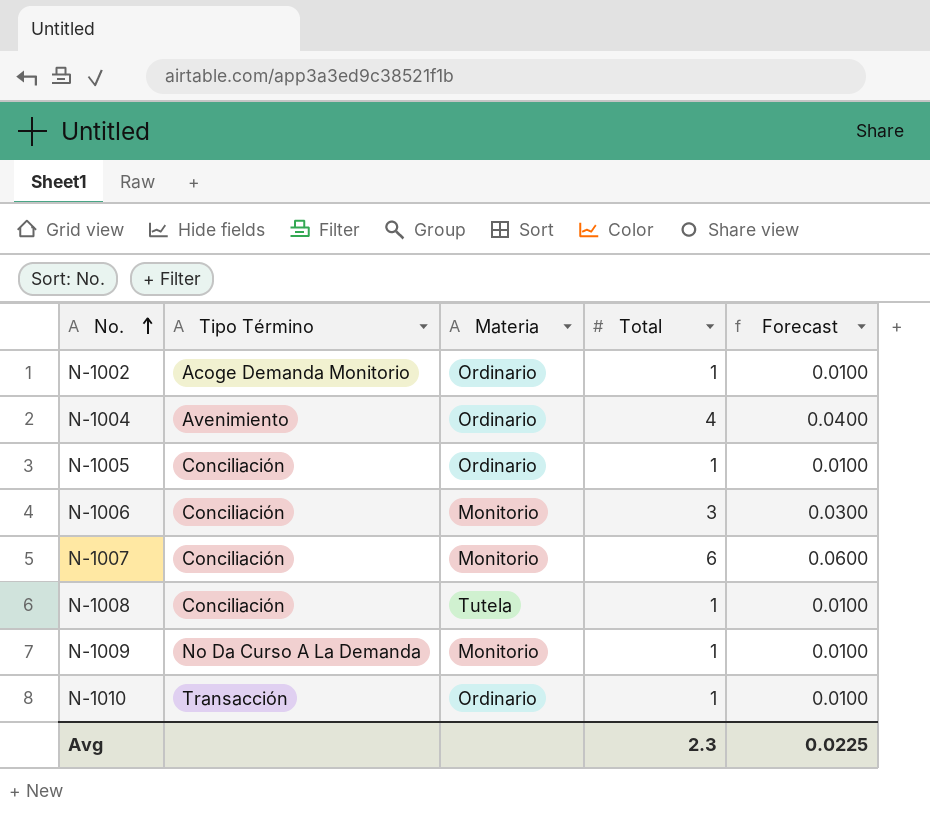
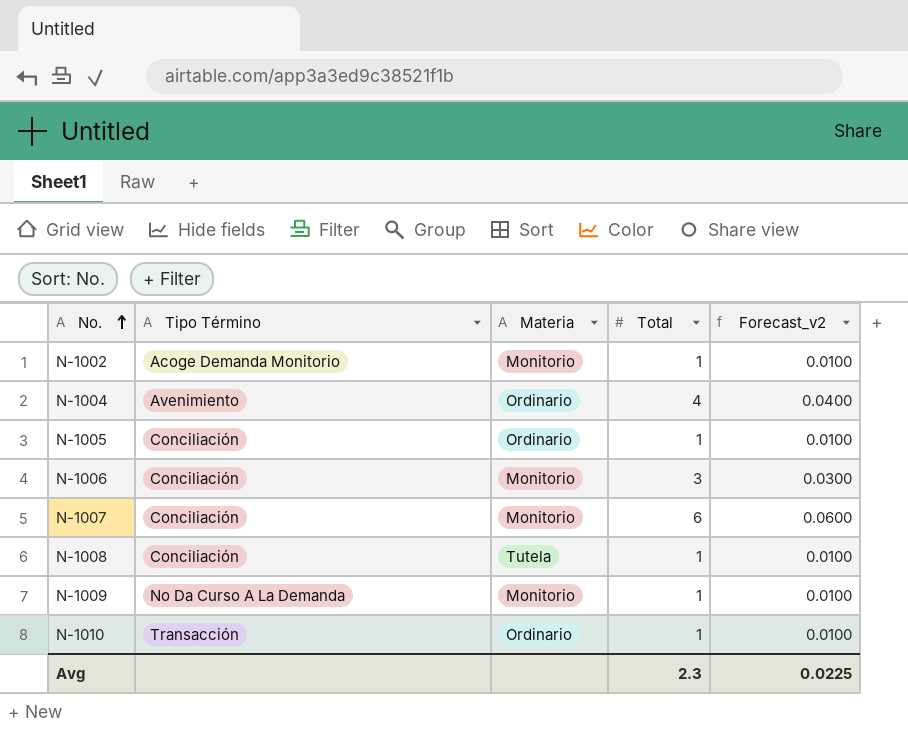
column name: Forecast -> Forecast_v2
N-1002 | Materia: Ordinario -> Monitorio

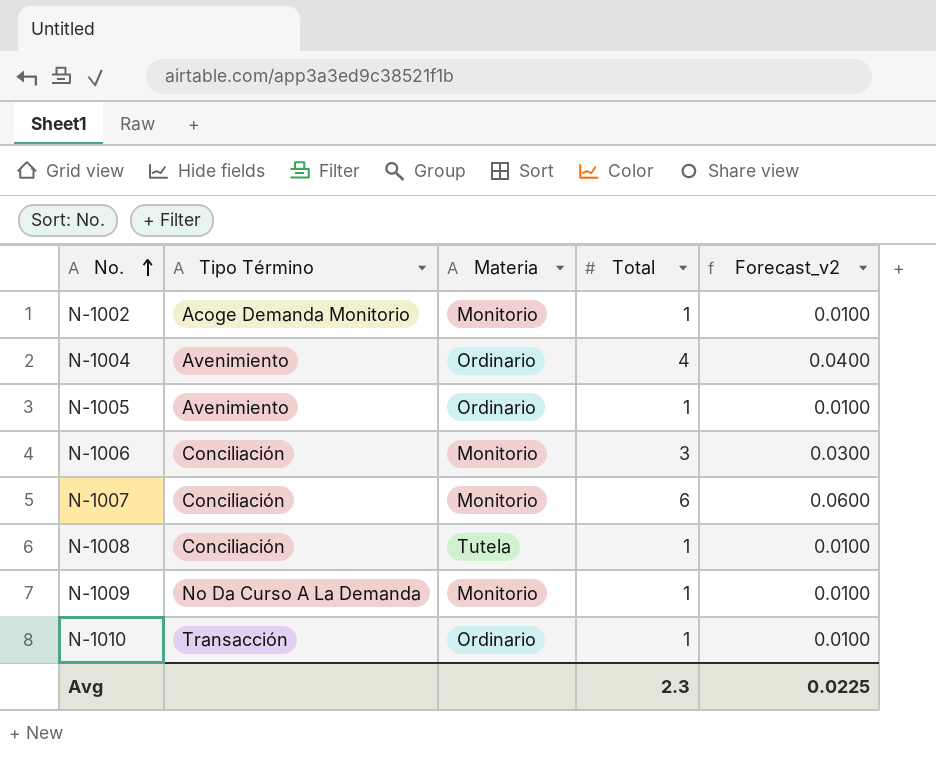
N-1005 | Tipo Término: Conciliación -> Avenimiento

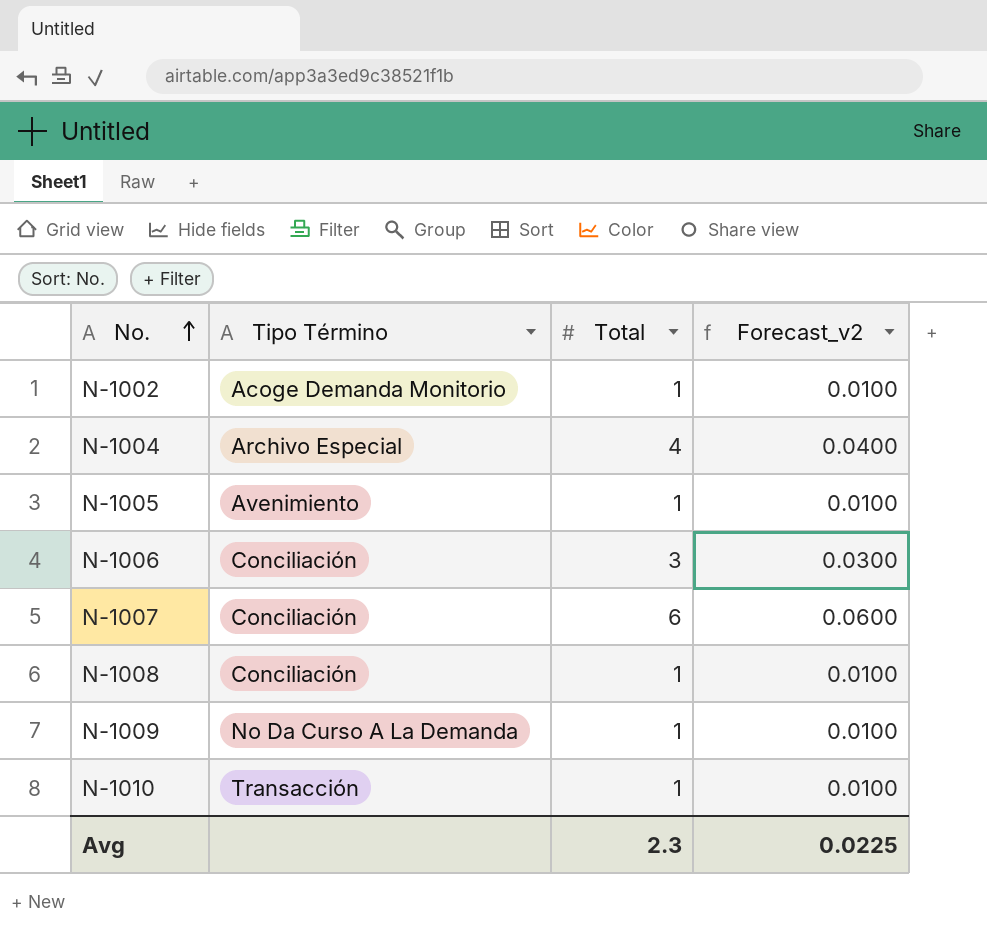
column Materia | position: 3 -> none
N-1004 | Tipo Término: Avenimiento -> Archivo Especial

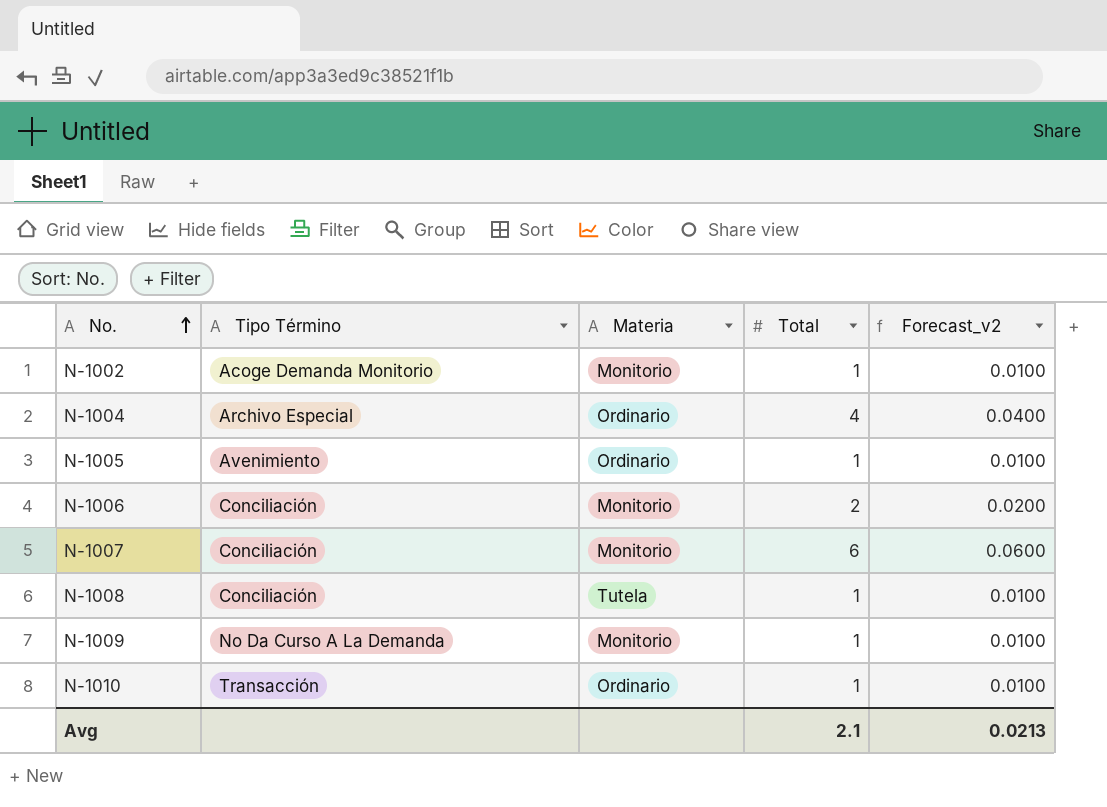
column Materia | position: none -> 3
N-1006 | Total: 3 -> 2
N-1006 | Forecast_v2: 0.0300 -> 0.0200
Avg | Total: 2.3 -> 2.1
Avg | Forecast_v2: 0.0225 -> 0.0213

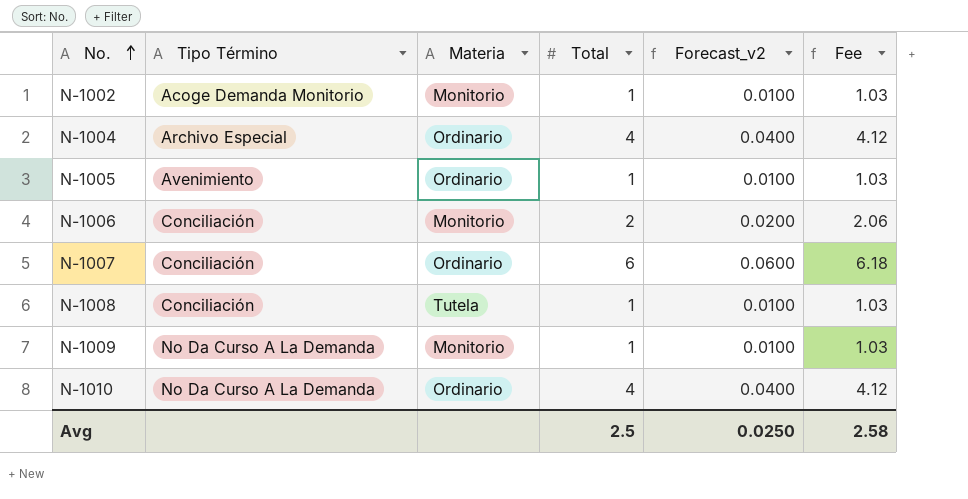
column Fee | formula: none -> [Total] * 1.03
N-1007 | Materia: Monitorio -> Ordinario
N-1010 | Tipo Término: Transacción -> No Da Curso A La Demanda
N-1010 | Total: 1 -> 4
N-1010 | Forecast_v2: 0.0100 -> 0.0400
Avg | Total: 2.1 -> 2.5
Avg | Forecast_v2: 0.0213 -> 0.0250

